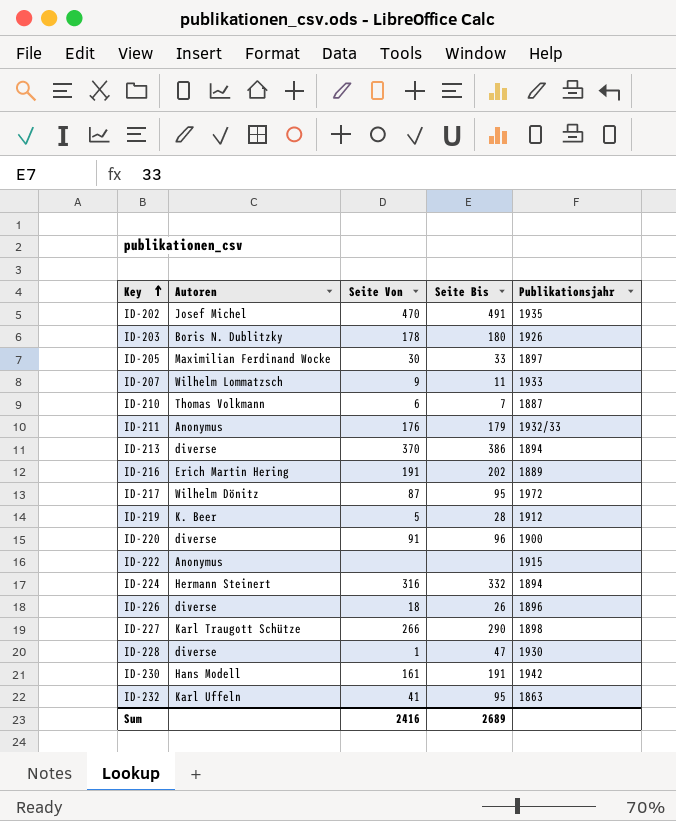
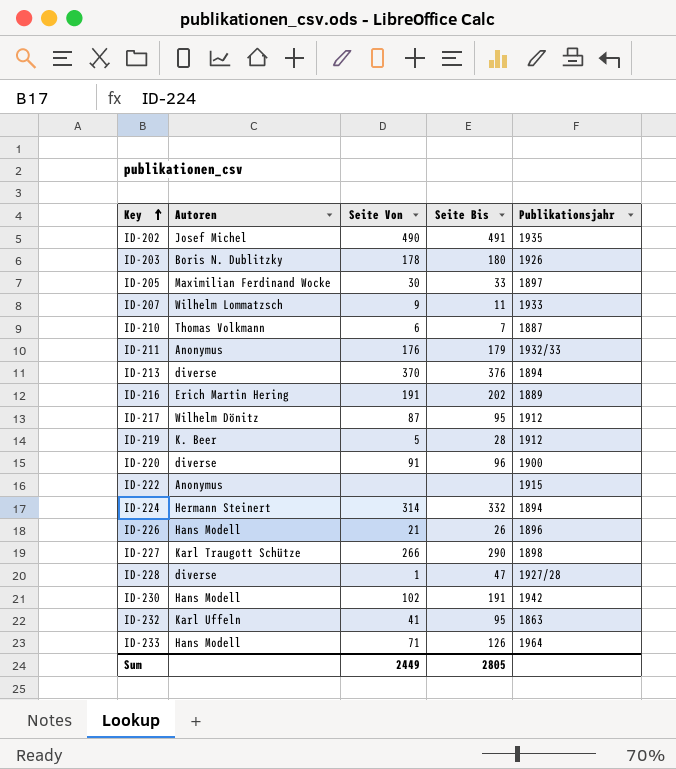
ID-202 | Seite Von: 470 -> 490
ID-213 | Seite Bis: 386 -> 376
ID-217 | Publikationsjahr: 1972 -> 1912
ID-224 | Seite Von: 316 -> 314
ID-226 | Autoren: diverse -> Hans Modell
ID-226 | Seite Von: 18 -> 21
ID-228 | Publikationsjahr: 1930 -> 1927/28
ID-230 | Seite Von: 161 -> 102
row ID-233: none -> Hans Modell | 71 | 126 | 1964
Sum | Seite Von: 2416 -> 2449
Sum | Seite Bis: 2689 -> 2805

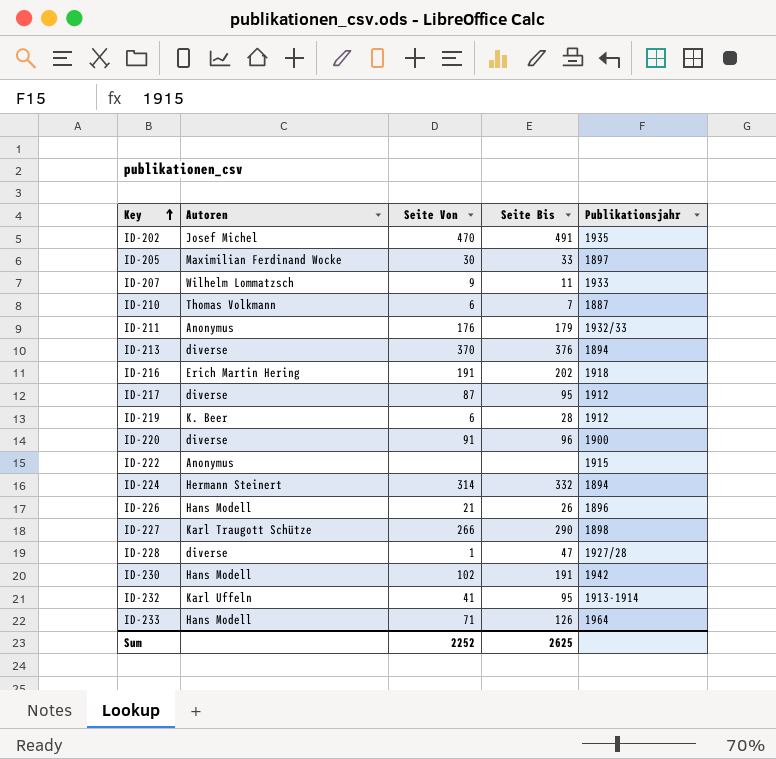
row ID-203: Boris N. Dublitzky | 178 | 180 | 1926 -> none
ID-202 | Seite Von: 490 -> 470
ID-216 | Publikationsjahr: 1889 -> 1918
ID-217 | Autoren: Wilhelm Dönitz -> diverse
ID-219 | Seite Von: 5 -> 6
ID-232 | Publikationsjahr: 1863 -> 1913-1914
Sum | Seite Von: 2449 -> 2252
Sum | Seite Bis: 2805 -> 2625

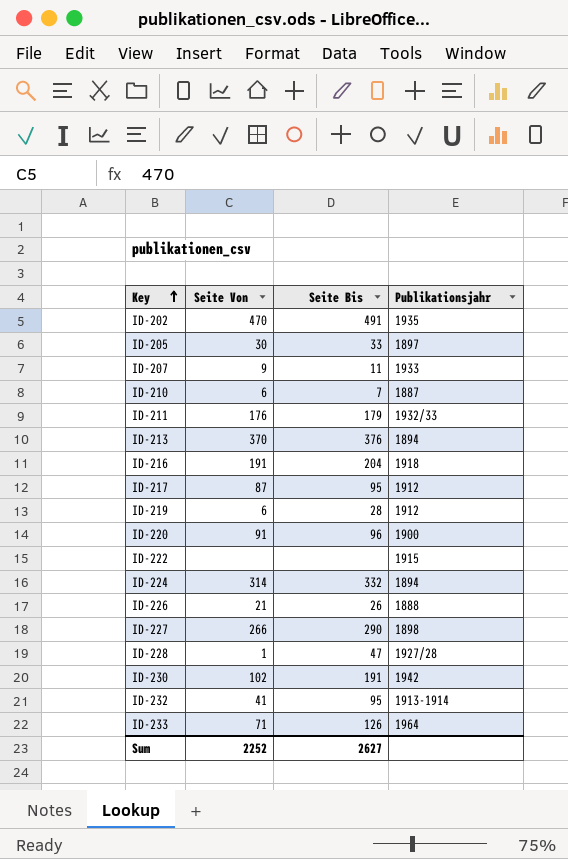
column Autoren | position: 2 -> none
ID-216 | Seite Bis: 202 -> 204
ID-226 | Publikationsjahr: 1896 -> 1888
Sum | Seite Bis: 2625 -> 2627

